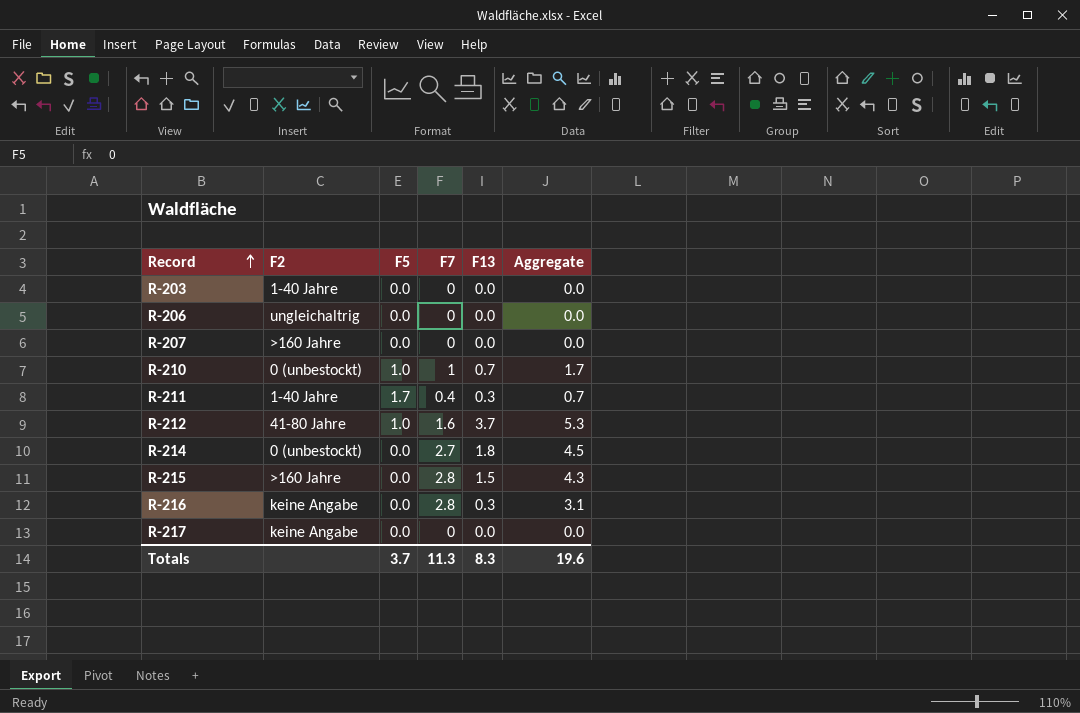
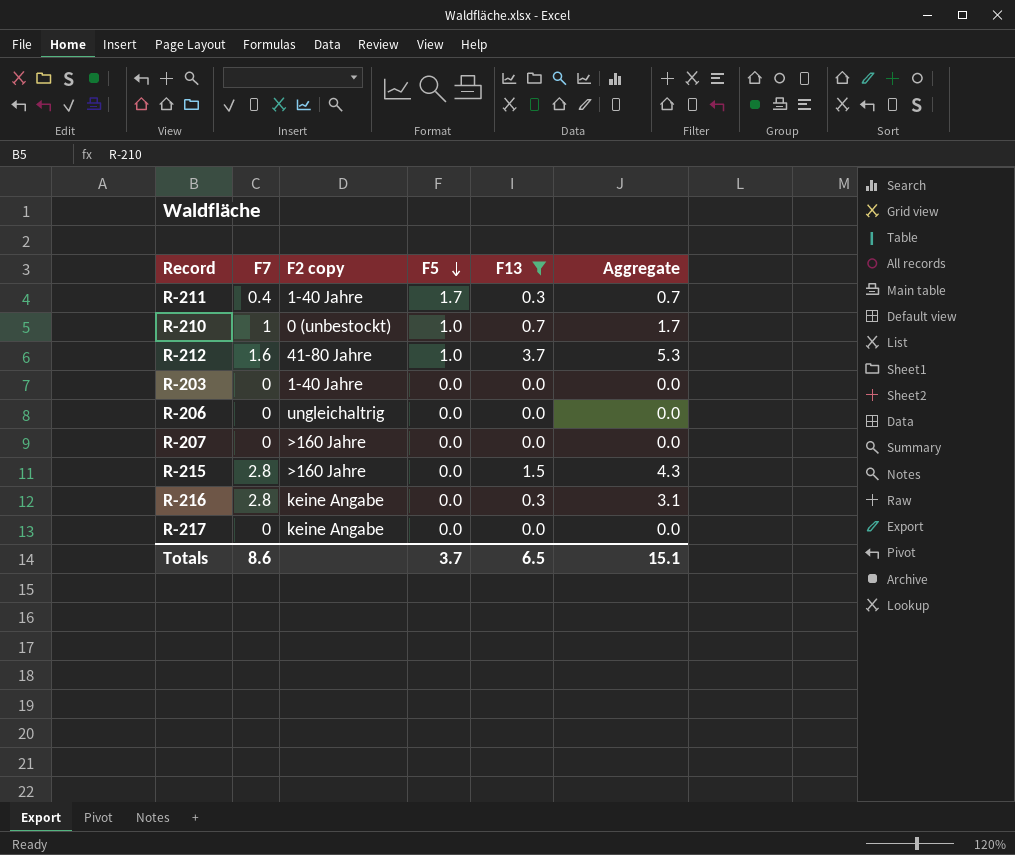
filter: none -> F13 != 1.8
row order: Record ascending -> F5 descending
column F7 | position: 4 -> 2
column name: F2 -> F2 copy
Totals | F7: 11.3 -> 8.6
Totals | F13: 8.3 -> 6.5
Totals | Aggregate: 19.6 -> 15.1

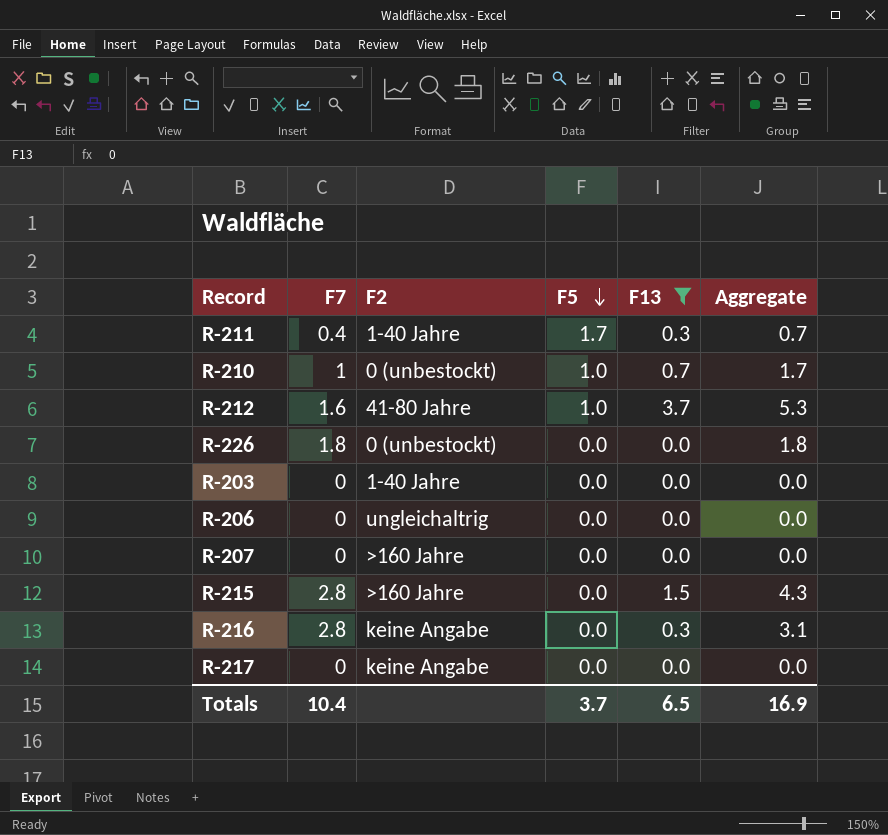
column name: F2 copy -> F2
row R-226: none -> 1.8 | 0 (unbestockt) | 0.0 | 0.0 | 1.8
Totals | F7: 8.6 -> 10.4
Totals | Aggregate: 15.1 -> 16.9

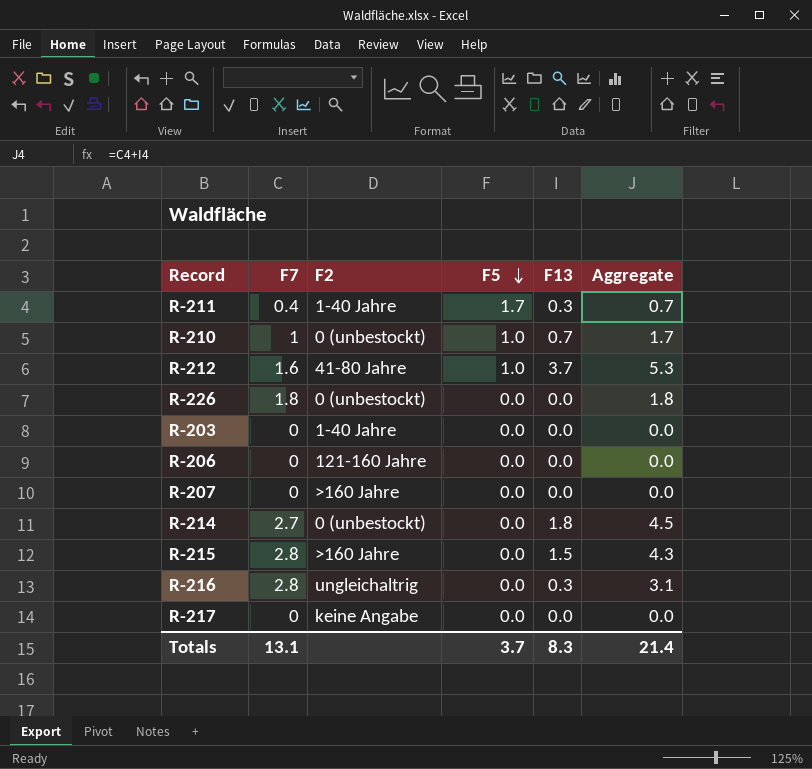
filter: F13 != 1.8 -> none
R-206 | F2: ungleichaltrig -> 121-160 Jahre
R-216 | F2: keine Angabe -> ungleichaltrig
Totals | F7: 10.4 -> 13.1
Totals | F13: 6.5 -> 8.3
Totals | Aggregate: 16.9 -> 21.4

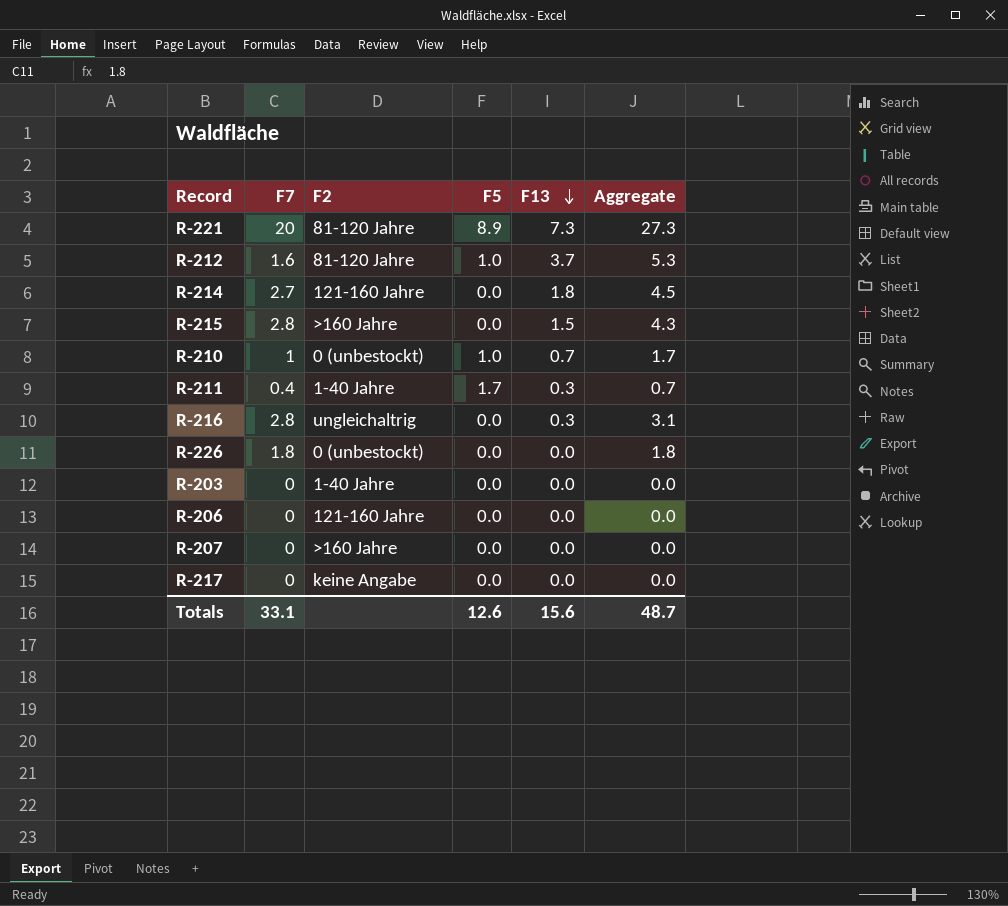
row order: F5 descending -> F13 descending
row R-221: none -> 20 | 81-120 Jahre | 8.9 | 7.3 | 27.3
R-212 | F2: 41-80 Jahre -> 81-120 Jahre
R-214 | F2: 0 (unbestockt) -> 121-160 Jahre
Totals | F7: 13.1 -> 33.1
Totals | F5: 3.7 -> 12.6
Totals | F13: 8.3 -> 15.6
Totals | Aggregate: 21.4 -> 48.7

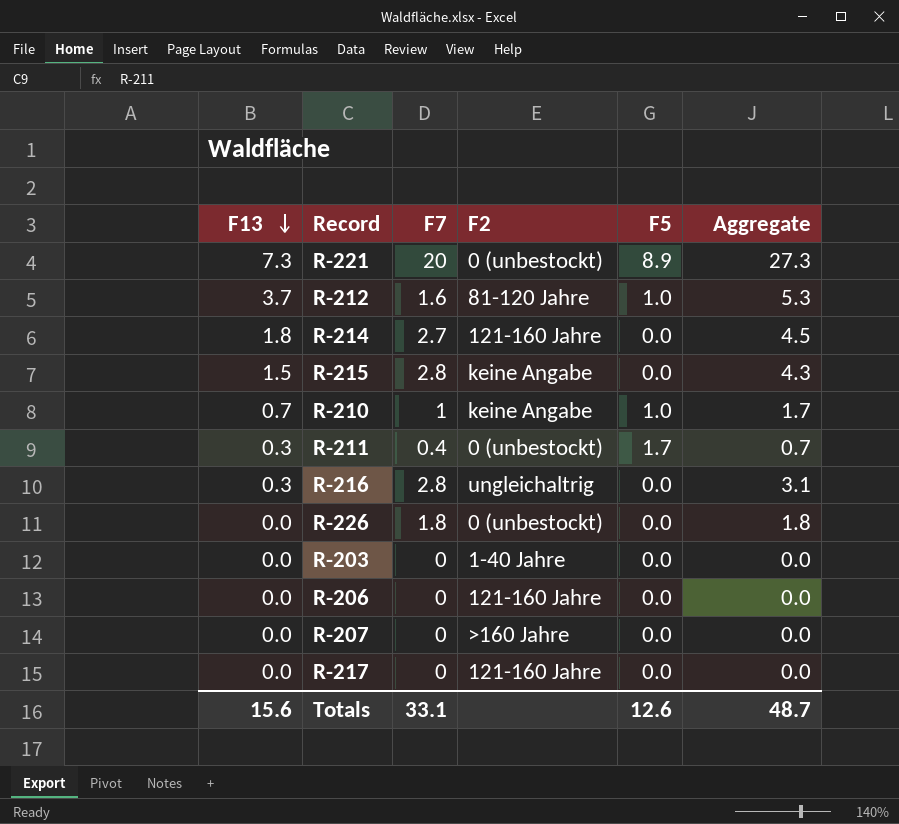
column F13 | position: 5 -> 1
R-221 | F2: 81-120 Jahre -> 0 (unbestockt)
R-215 | F2: >160 Jahre -> keine Angabe
R-210 | F2: 0 (unbestockt) -> keine Angabe
R-211 | F2: 1-40 Jahre -> 0 (unbestockt)
R-217 | F2: keine Angabe -> 121-160 Jahre

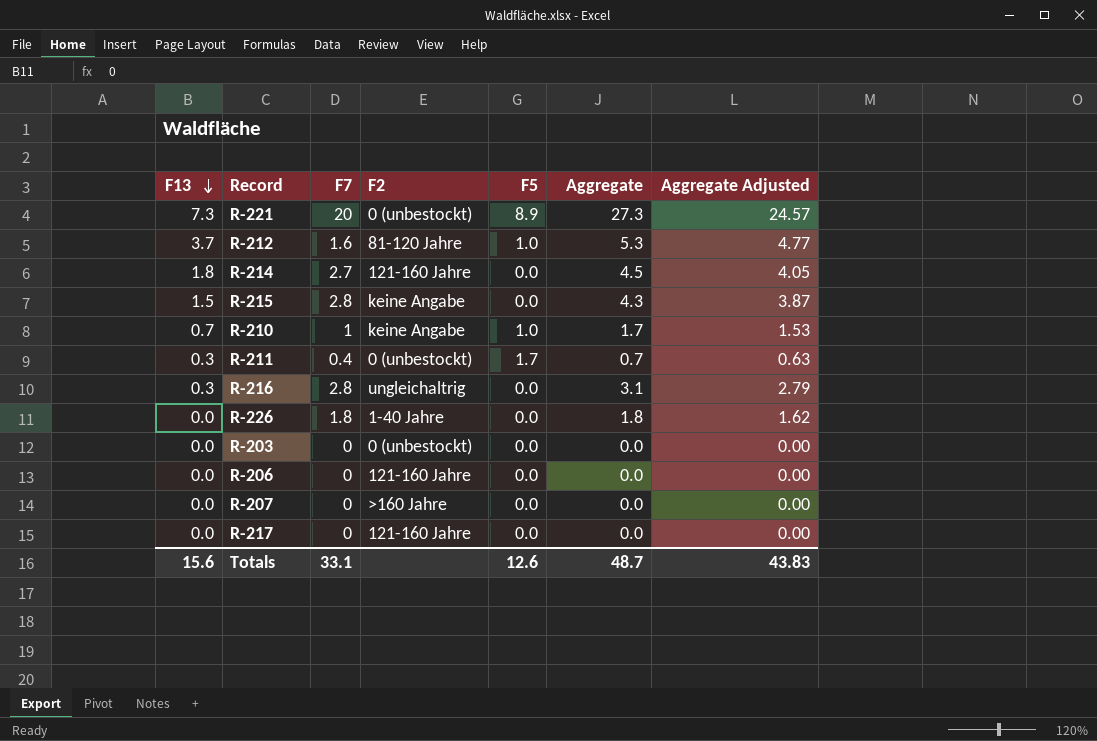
column Aggregate Adjusted | formula: none -> [Aggregate] * 0.9
R-226 | F2: 0 (unbestockt) -> 1-40 Jahre
R-203 | F2: 1-40 Jahre -> 0 (unbestockt)

